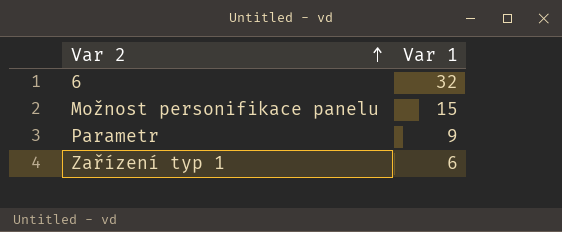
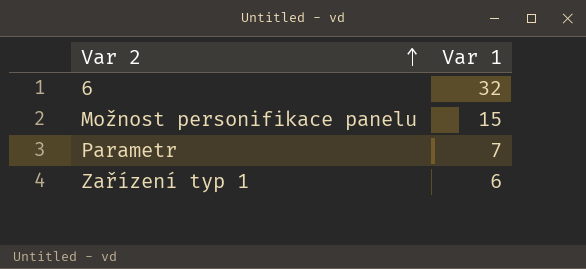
Parametr | Var 1: 9 -> 7

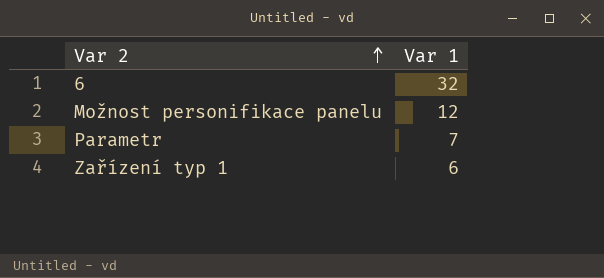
Možnost personifikace panelu | Var 1: 15 -> 12

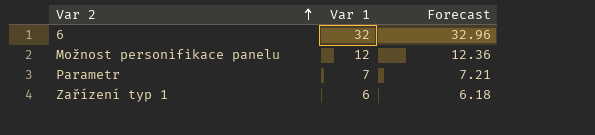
column Forecast | formula: none -> [Var 1] * 1.03

